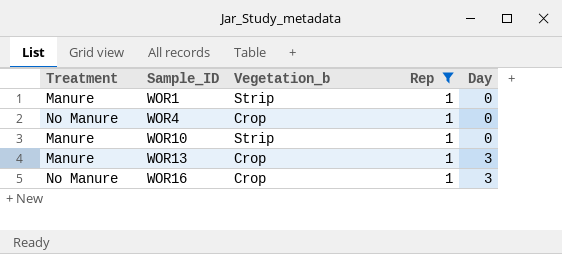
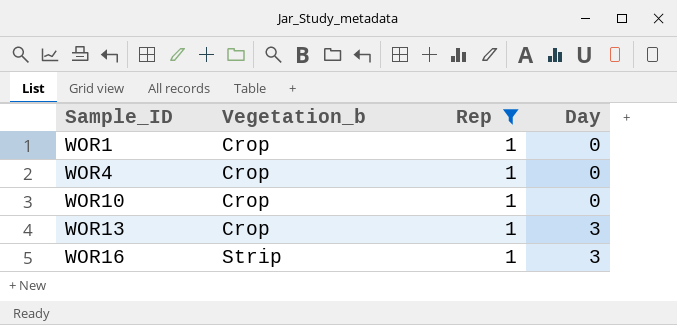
column Treatment | position: 1 -> none
WOR1 | Vegetation_b: Strip -> Crop
WOR10 | Vegetation_b: Strip -> Crop
WOR16 | Vegetation_b: Crop -> Strip

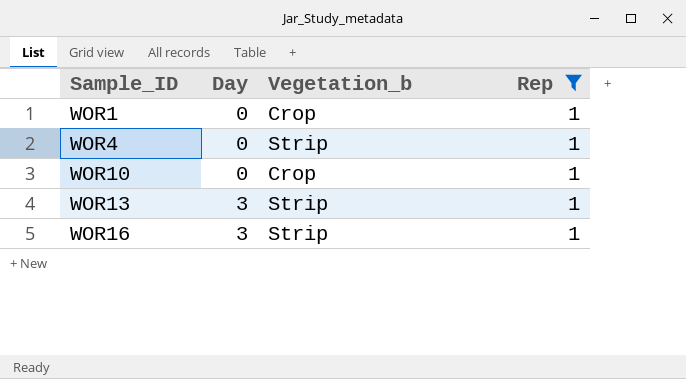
column Day | position: 4 -> 2
WOR4 | Vegetation_b: Crop -> Strip
WOR13 | Vegetation_b: Crop -> Strip

